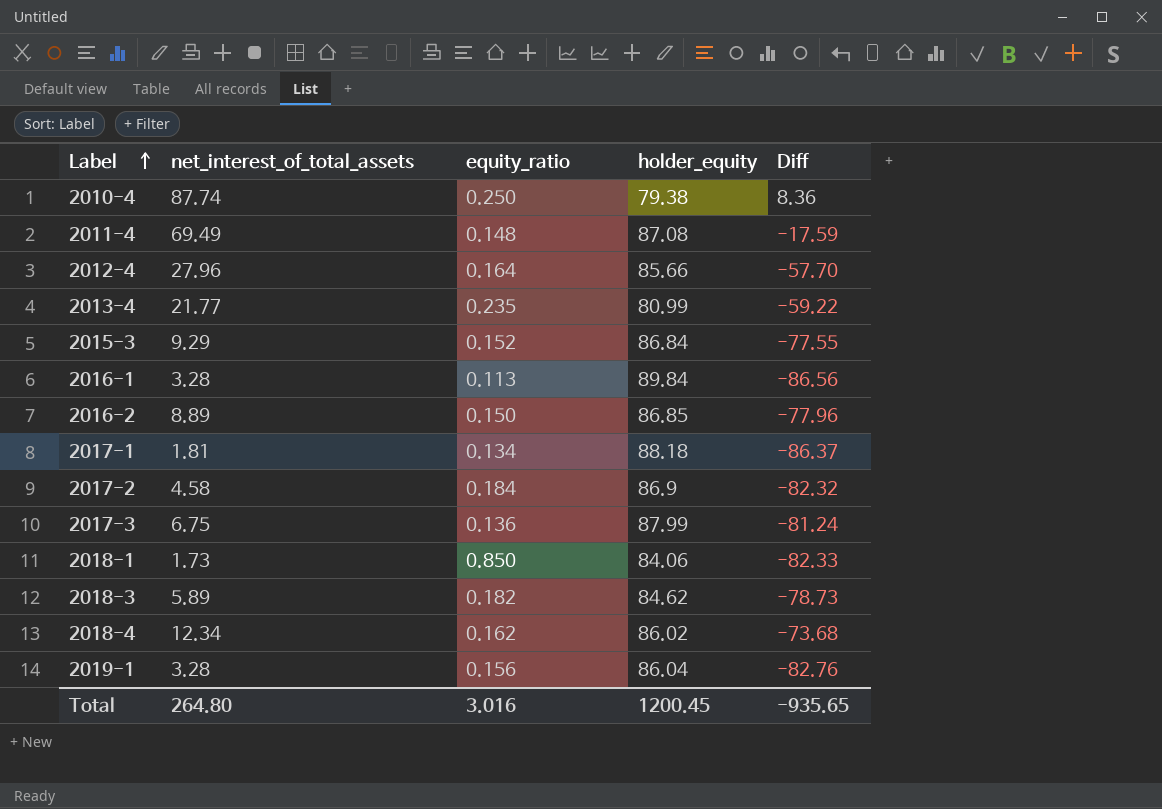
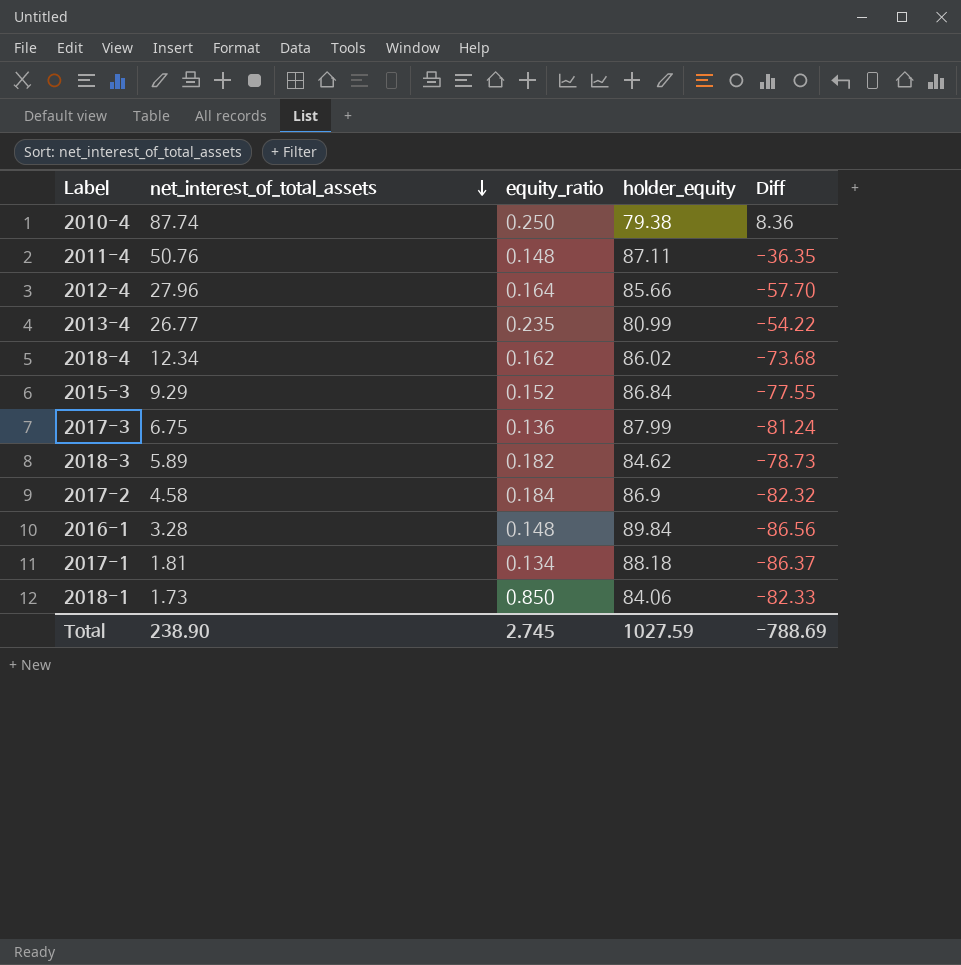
row order: Label ascending -> net_interest_of_total_assets descending
row 2016-2: 8.89 | 0.150 | 86.85 | -77.96 -> none
row 2019-1: 3.28 | 0.156 | 86.04 | -82.76 -> none
2011-4 | net_interest_of_total_assets: 69.49 -> 50.76
2011-4 | holder_equity: 87.08 -> 87.11
2011-4 | Diff: -17.59 -> -36.35
2013-4 | net_interest_of_total_assets: 21.77 -> 26.77
2013-4 | Diff: -59.22 -> -54.22
2016-1 | equity_ratio: 0.113 -> 0.148
Total | net_interest_of_total_assets: 264.80 -> 238.90
Total | equity_ratio: 3.016 -> 2.745
Total | holder_equity: 1200.45 -> 1027.59
Total | Diff: -935.65 -> -788.69

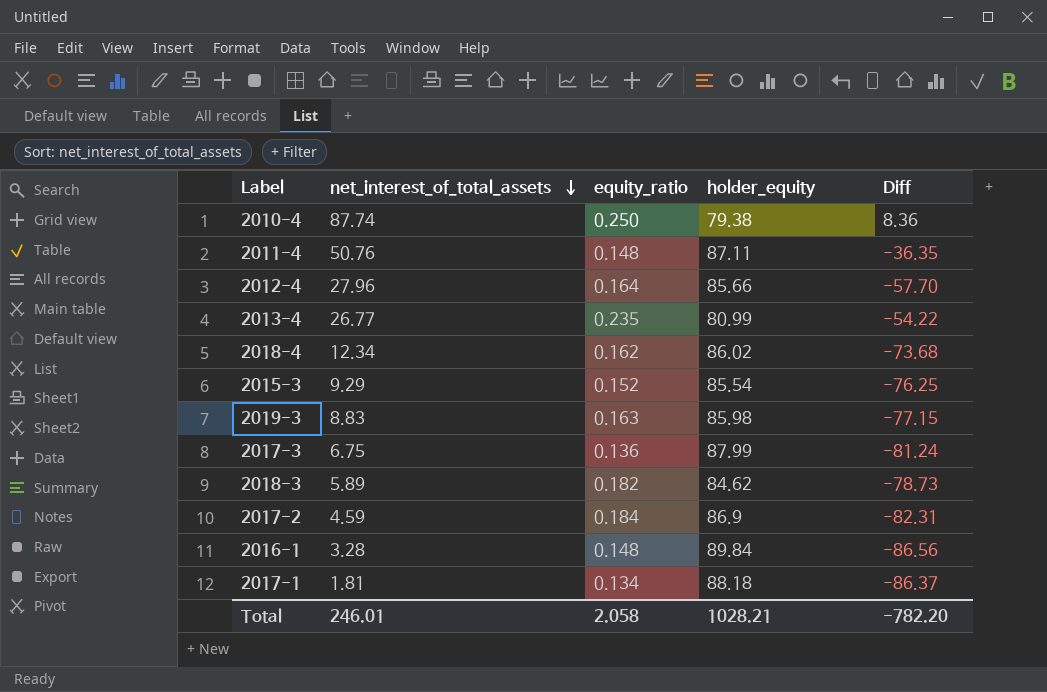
row 2018-1: 1.73 | 0.850 | 84.06 | -82.33 -> none
2015-3 | holder_equity: 86.84 -> 85.54
2015-3 | Diff: -77.55 -> -76.25
row 2019-3: none -> 8.83 | 0.163 | 85.98 | -77.15
2017-2 | net_interest_of_total_assets: 4.58 -> 4.59
2017-2 | Diff: -82.32 -> -82.31
Total | net_interest_of_total_assets: 238.90 -> 246.01
Total | equity_ratio: 2.745 -> 2.058
Total | holder_equity: 1027.59 -> 1028.21
Total | Diff: -788.69 -> -782.20

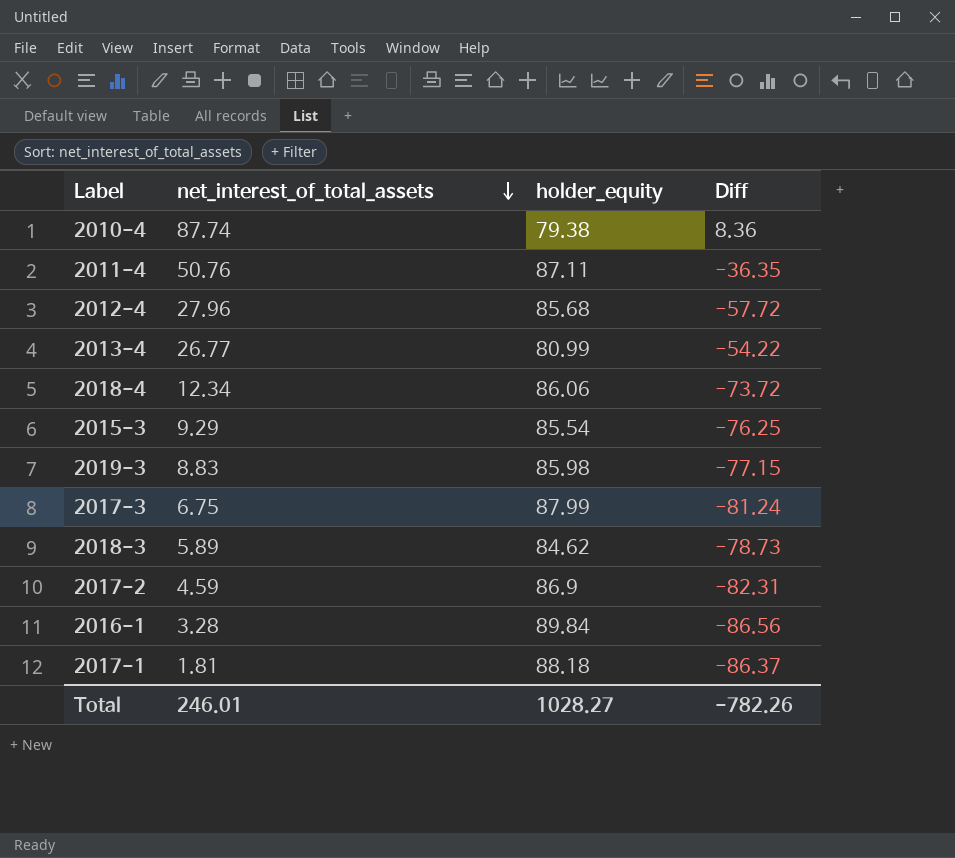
column equity_ratio | position: 3 -> none
2012-4 | holder_equity: 85.66 -> 85.68
2012-4 | Diff: -57.70 -> -57.72
2018-4 | holder_equity: 86.02 -> 86.06
2018-4 | Diff: -73.68 -> -73.72
Total | holder_equity: 1028.21 -> 1028.27
Total | Diff: -782.20 -> -782.26

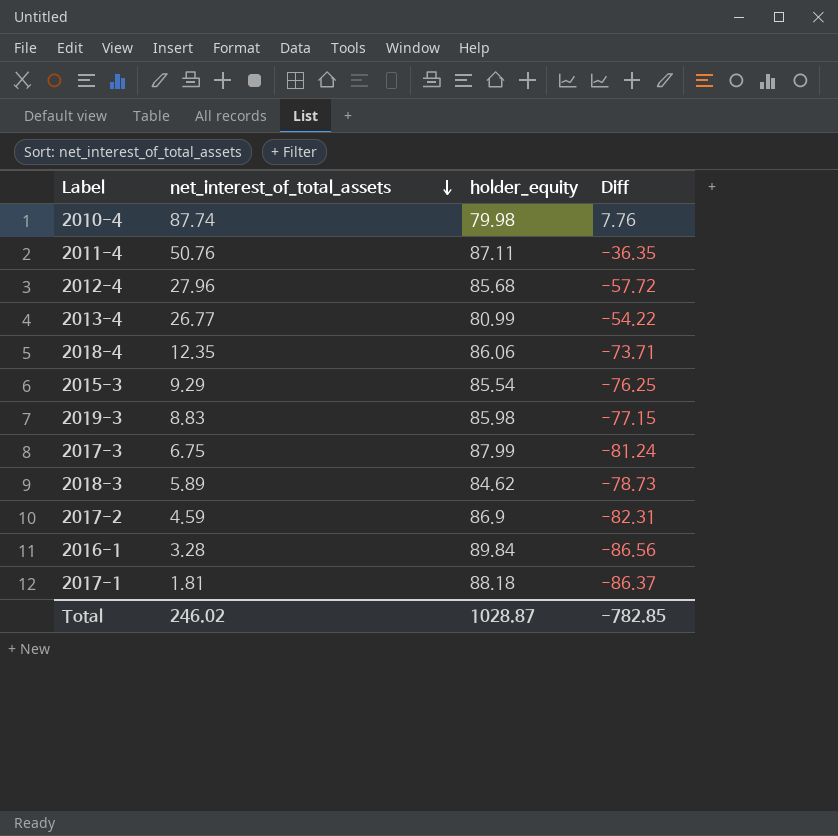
2010-4 | holder_equity: 79.38 -> 79.98
2010-4 | Diff: 8.36 -> 7.76
2018-4 | net_interest_of_total_assets: 12.34 -> 12.35
2018-4 | Diff: -73.72 -> -73.71
Total | net_interest_of_total_assets: 246.01 -> 246.02
Total | holder_equity: 1028.27 -> 1028.87
Total | Diff: -782.26 -> -782.85

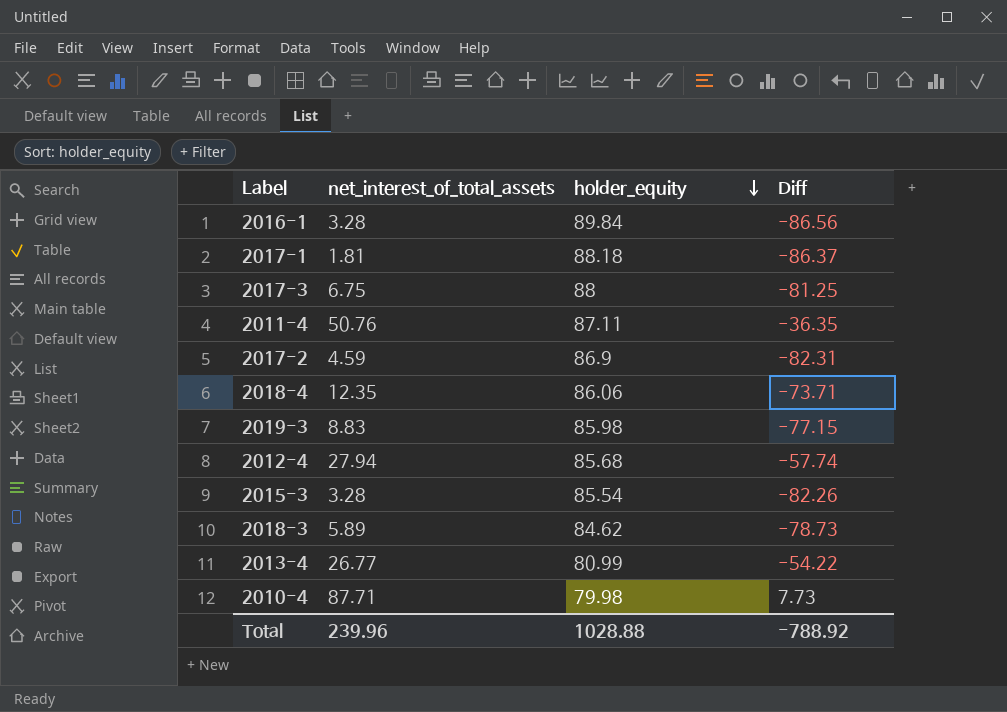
row order: net_interest_of_total_assets descending -> holder_equity descending
2017-3 | holder_equity: 87.99 -> 88
2017-3 | Diff: -81.24 -> -81.25
2012-4 | net_interest_of_total_assets: 27.96 -> 27.94
2012-4 | Diff: -57.72 -> -57.74
2015-3 | net_interest_of_total_assets: 9.29 -> 3.28
2015-3 | Diff: -76.25 -> -82.26
2010-4 | net_interest_of_total_assets: 87.74 -> 87.71
2010-4 | Diff: 7.76 -> 7.73
Total | net_interest_of_total_assets: 246.02 -> 239.96
Total | holder_equity: 1028.87 -> 1028.88
Total | Diff: -782.85 -> -788.92

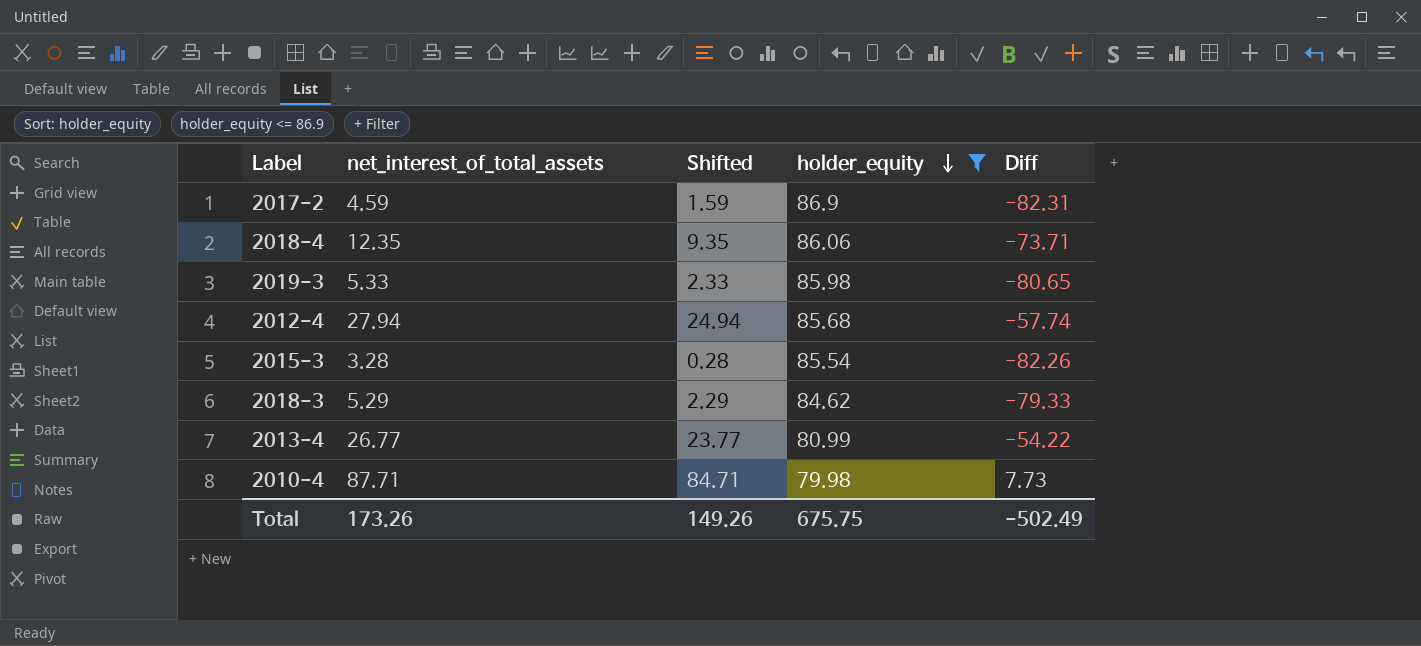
filter: none -> holder_equity <= 86.9
column Shifted | formula: none -> [net_interest_of_total_assets] - 3
2019-3 | net_interest_of_total_assets: 8.83 -> 5.33
2019-3 | Diff: -77.15 -> -80.65
2018-3 | net_interest_of_total_assets: 5.89 -> 5.29
2018-3 | Diff: -78.73 -> -79.33
Total | net_interest_of_total_assets: 239.96 -> 173.26
Total | holder_equity: 1028.88 -> 675.75
Total | Diff: -788.92 -> -502.49

